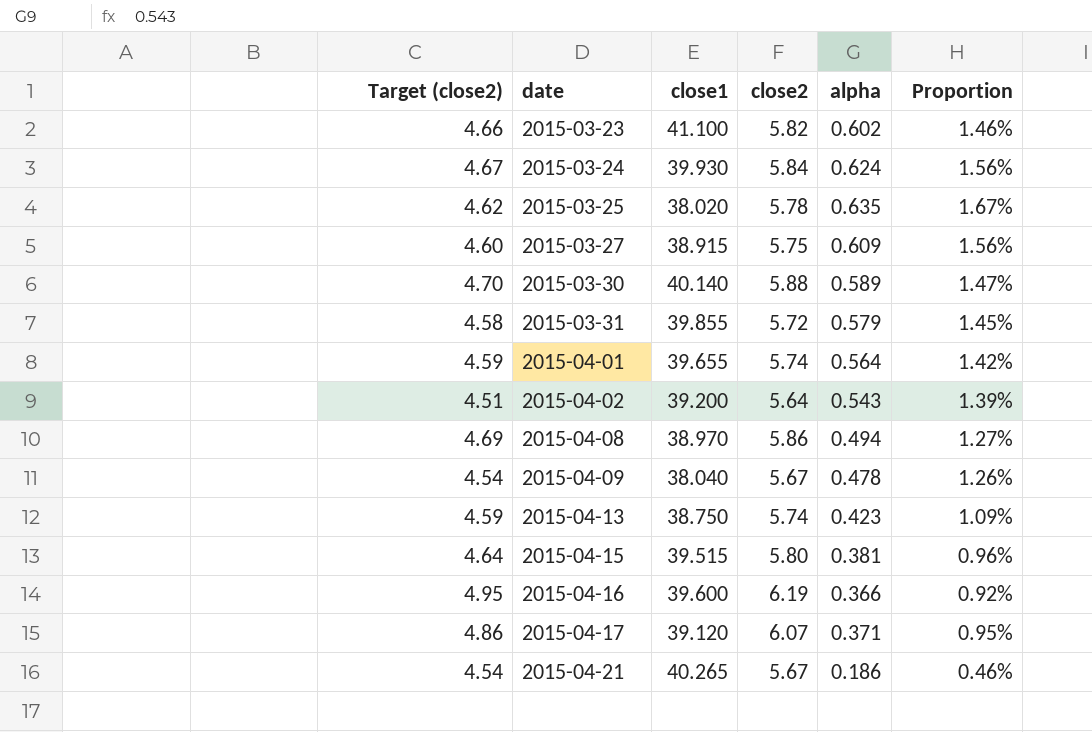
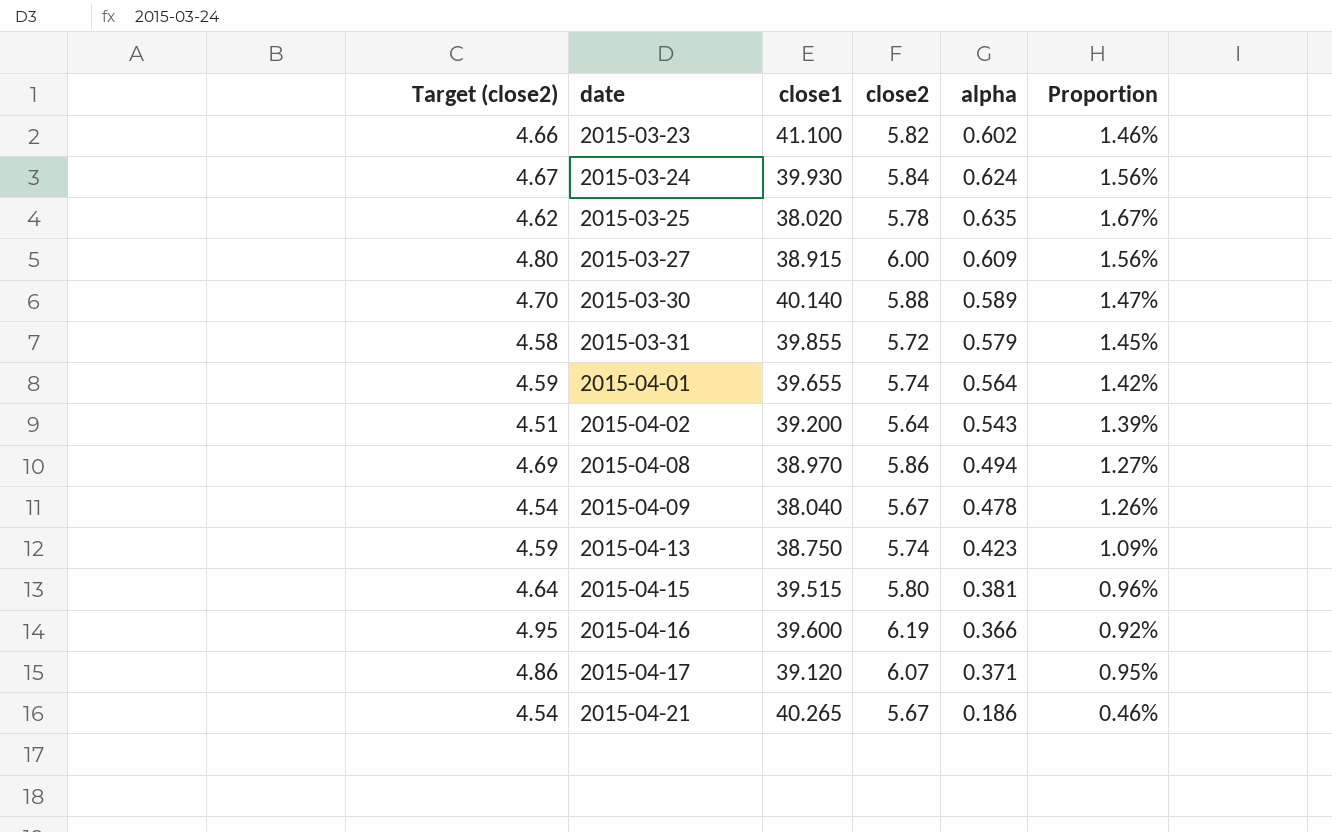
2015-03-27 | Target (close2): 4.60 -> 4.80
2015-03-27 | close2: 5.75 -> 6.00

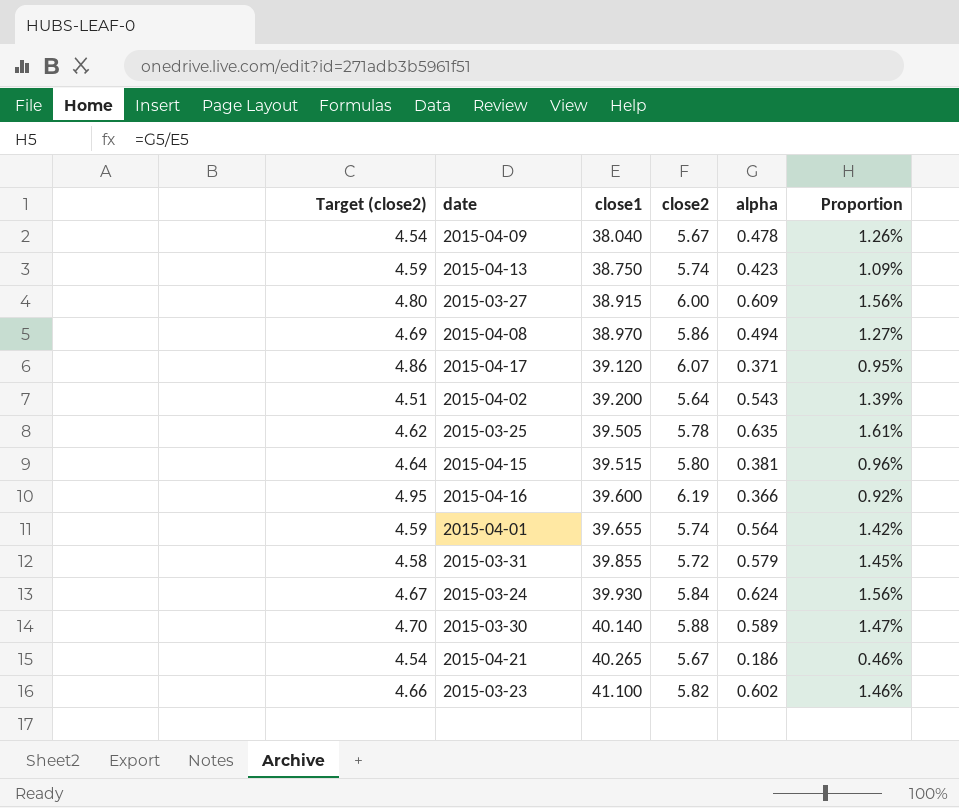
row order: date ascending -> close1 ascending
2015-03-25 | close1: 38.020 -> 39.505
2015-03-25 | Proportion: 1.67% -> 1.61%

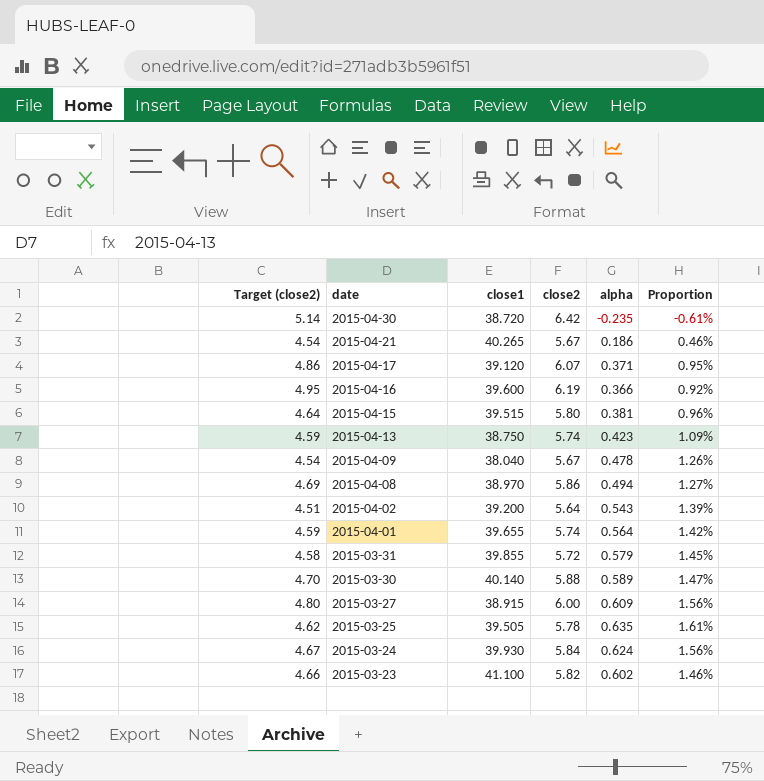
row order: close1 ascending -> date descending
row 2015-04-30: none -> 5.14 | 38.720 | 6.42 | -0.235 | -0.61%

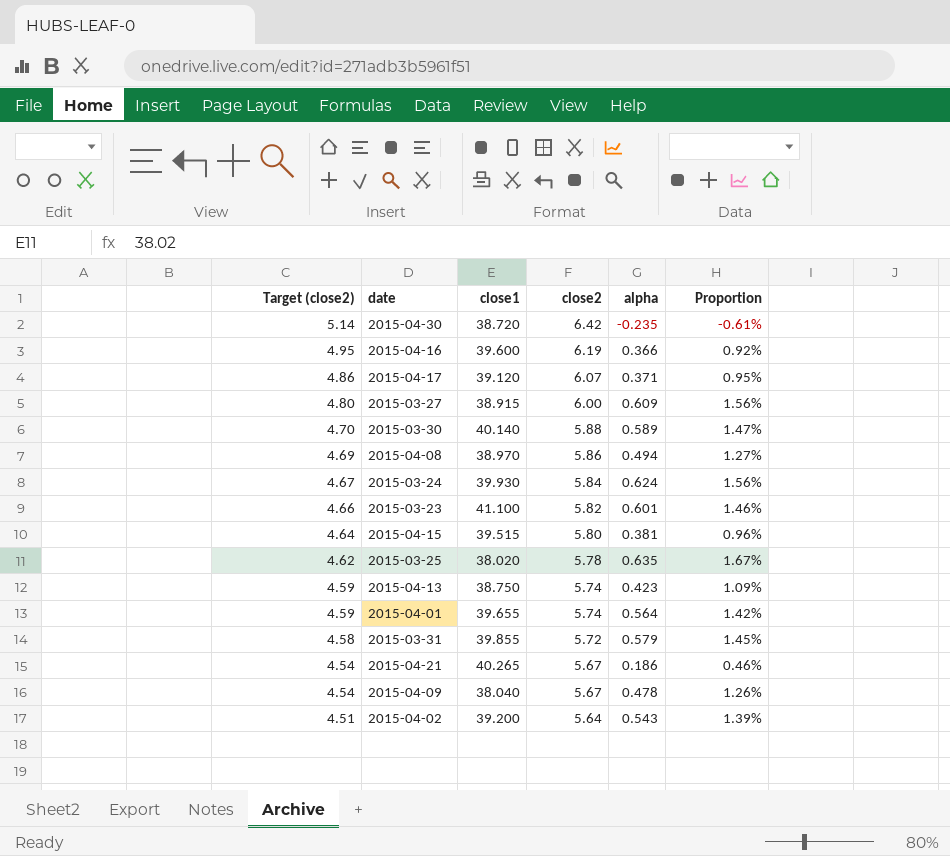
row order: date descending -> Target (close2) descending
2015-03-23 | alpha: 0.602 -> 0.601
2015-03-25 | close1: 39.505 -> 38.020
2015-03-25 | Proportion: 1.61% -> 1.67%

